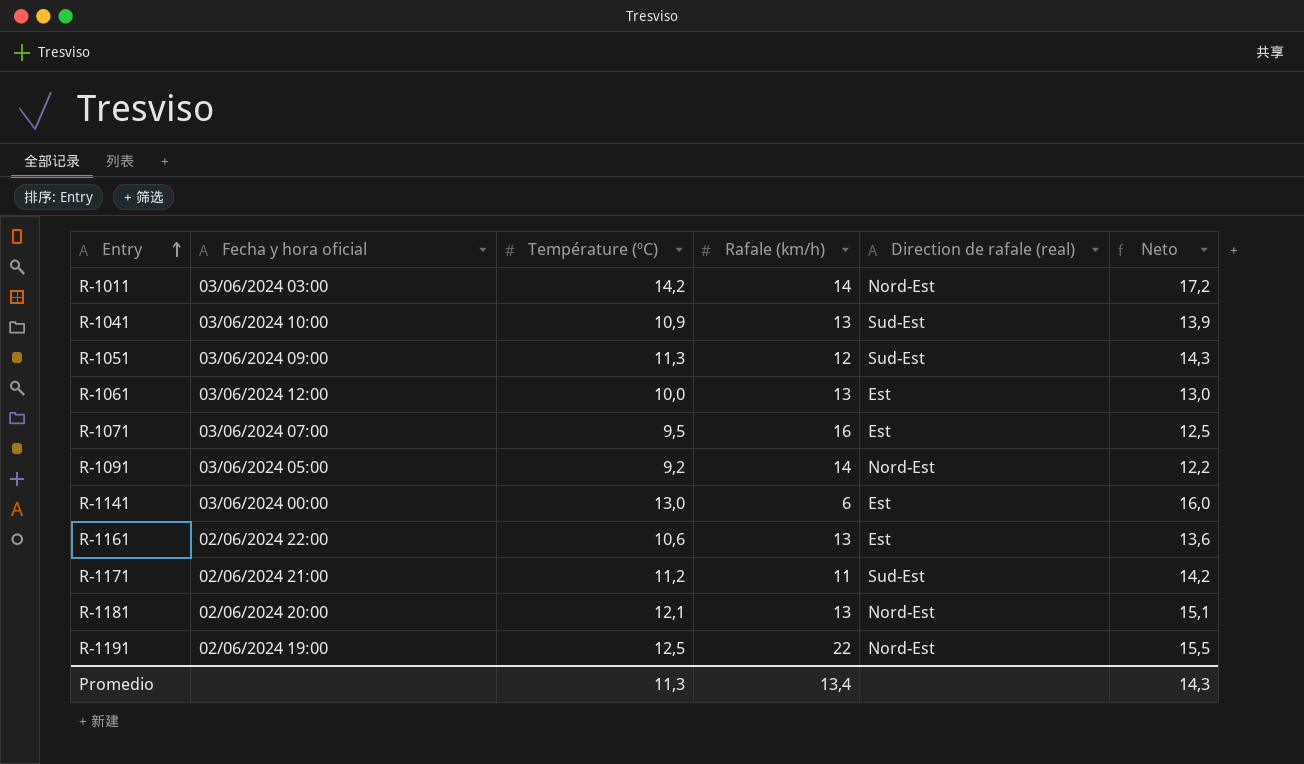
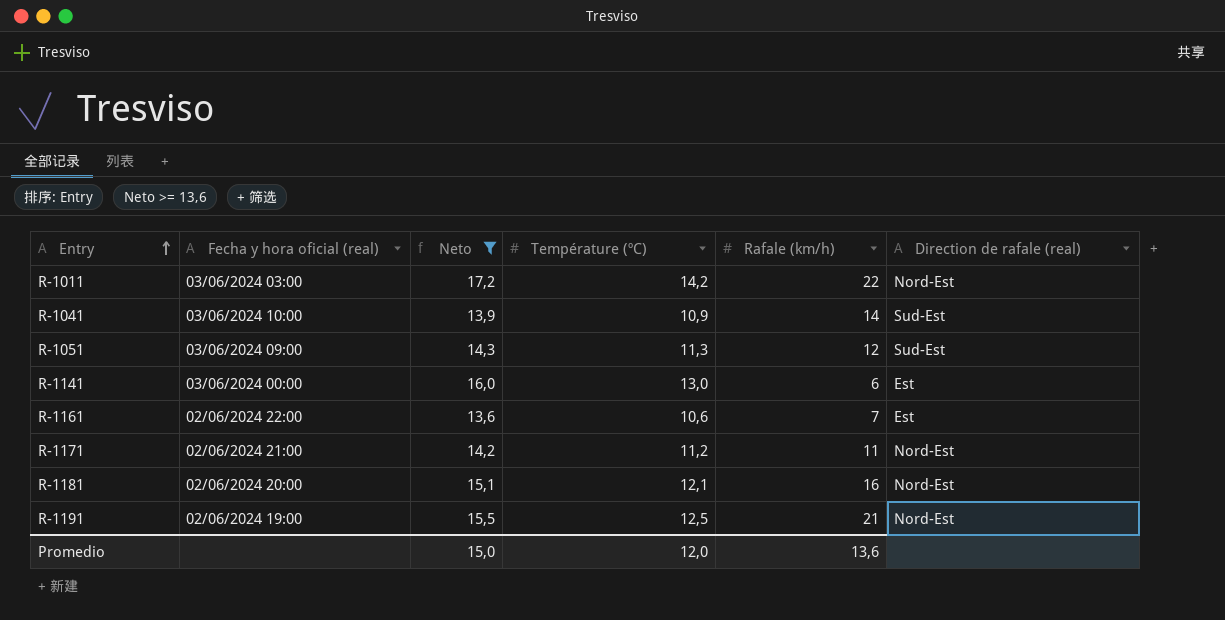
filter: none -> Neto >= 13,6
column name: Fecha y hora oficial -> Fecha y hora oficial (real)
column Neto | position: 6 -> 3
R-1011 | Rafale (km/h): 14 -> 22
R-1041 | Rafale (km/h): 13 -> 14
R-1161 | Rafale (km/h): 13 -> 7
R-1171 | Direction de rafale (real): Sud-Est -> Nord-Est
R-1181 | Rafale (km/h): 13 -> 16
R-1191 | Rafale (km/h): 22 -> 21
Promedio | Neto: 14,3 -> 15,0
Promedio | Température (ºC): 11,3 -> 12,0
Promedio | Rafale (km/h): 13,4 -> 13,6

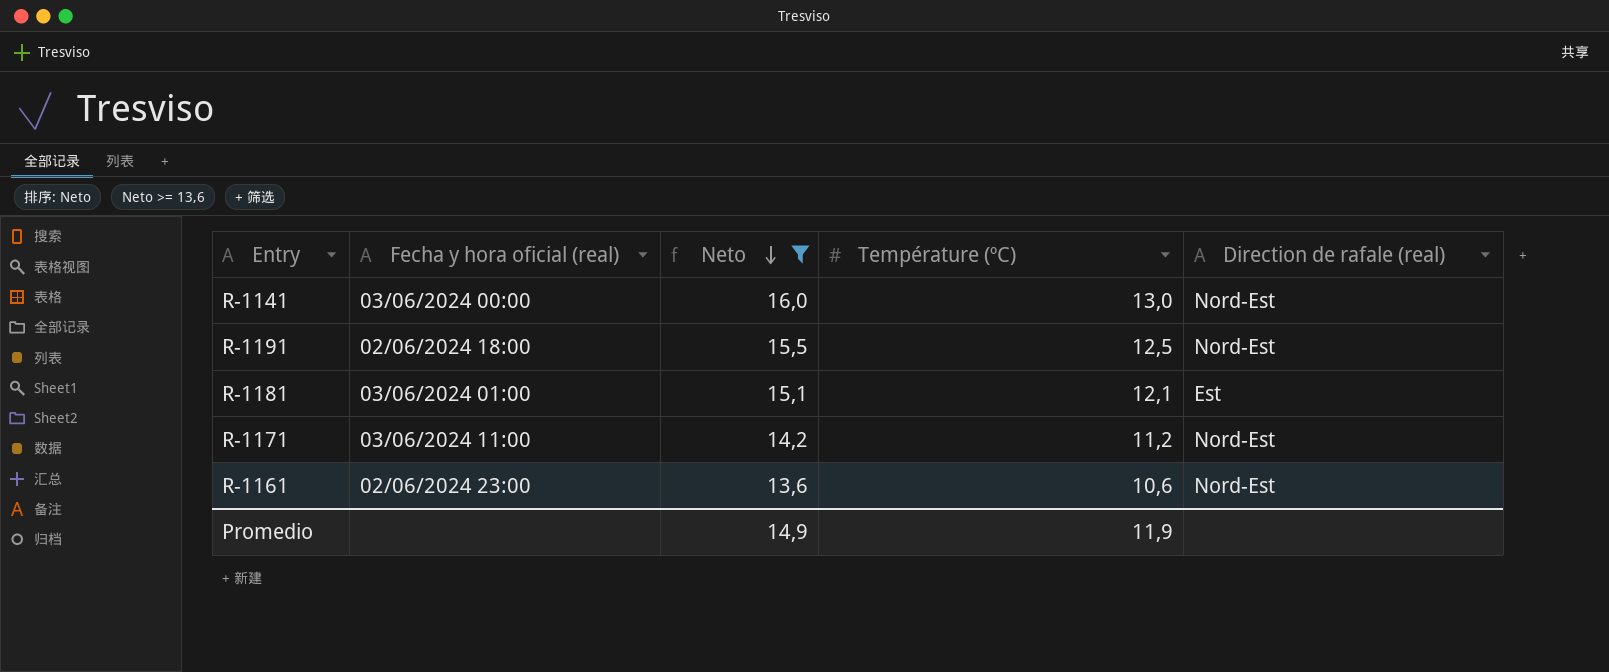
row order: Entry ascending -> Neto descending
column Rafale (km/h) | position: 5 -> none
row R-1011: 03/06/2024 03:00 | 17,2 | 14,2 | 22 | Nord-Est -> none
row R-1041: 03/06/2024 10:00 | 13,9 | 10,9 | 14 | Sud-Est -> none
row R-1051: 03/06/2024 09:00 | 14,3 | 11,3 | 12 | Sud-Est -> none
R-1141 | Direction de rafale (real): Est -> Nord-Est
R-1191 | Fecha y hora oficial (real): 02/06/2024 19:00 -> 02/06/2024 18:00
R-1181 | Fecha y hora oficial (real): 02/06/2024 20:00 -> 03/06/2024 01:00
R-1181 | Direction de rafale (real): Nord-Est -> Est
R-1171 | Fecha y hora oficial (real): 02/06/2024 21:00 -> 03/06/2024 11:00
R-1161 | Fecha y hora oficial (real): 02/06/2024 22:00 -> 02/06/2024 23:00
R-1161 | Direction de rafale (real): Est -> Nord-Est
Promedio | Neto: 15,0 -> 14,9
Promedio | Température (ºC): 12,0 -> 11,9

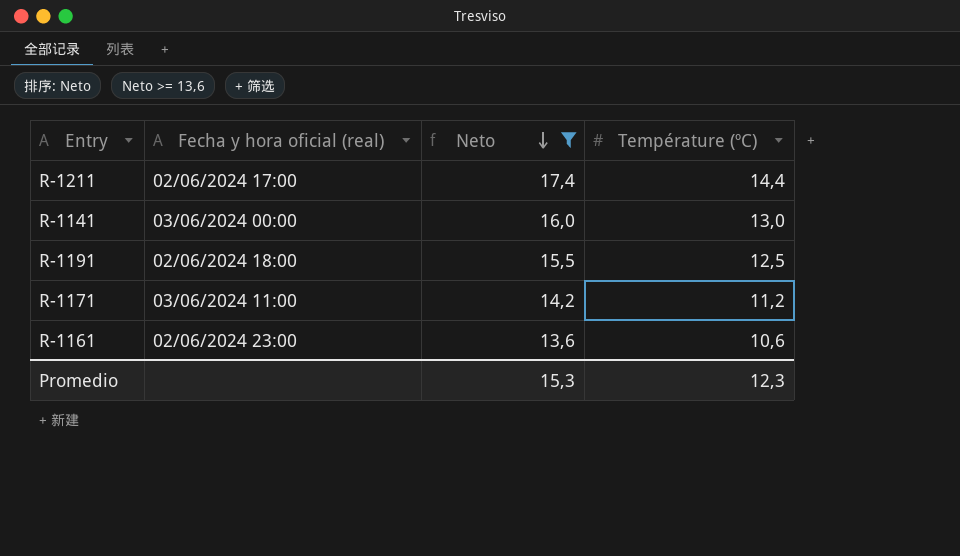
column Direction de rafale (real) | position: 5 -> none
row R-1181: 03/06/2024 01:00 | 15,1 | 12,1 | Est -> none
row R-1211: none -> 02/06/2024 17:00 | 17,4 | 14,4
Promedio | Neto: 14,9 -> 15,3
Promedio | Température (ºC): 11,9 -> 12,3

